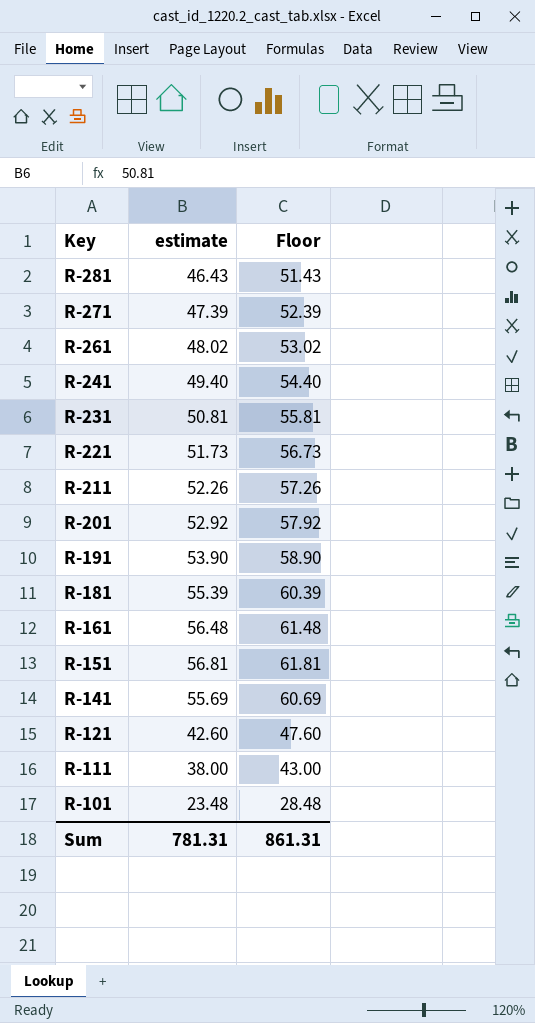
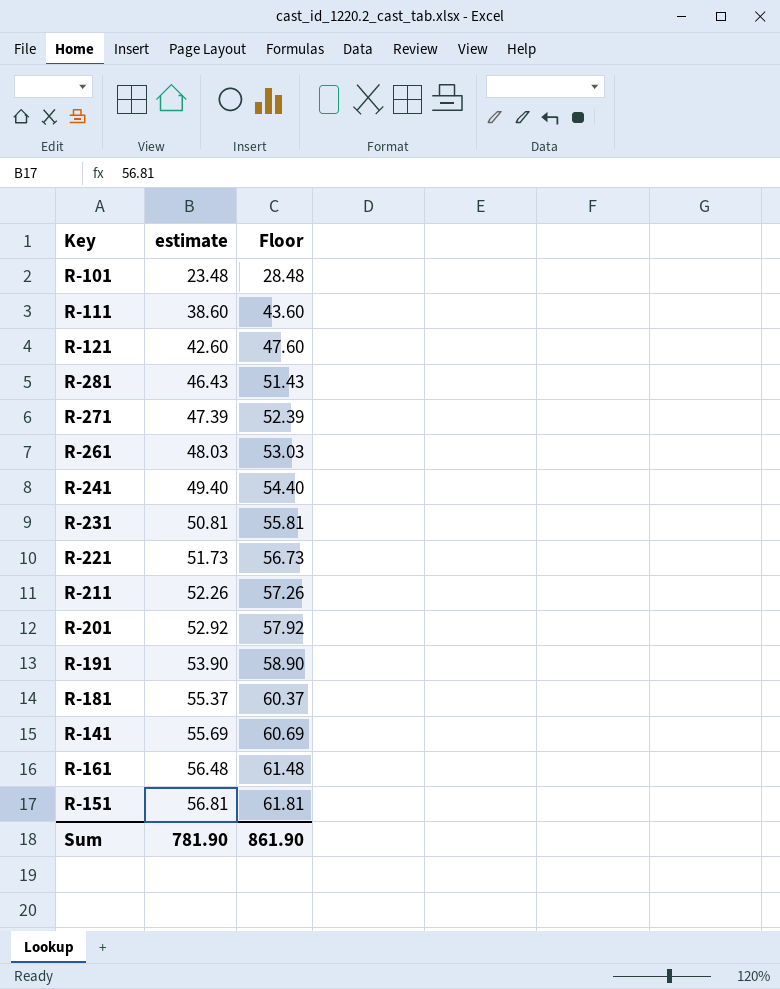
row order: Key descending -> estimate ascending
R-111 | estimate: 38.00 -> 38.60
R-111 | Floor: 43.00 -> 43.60
R-261 | estimate: 48.02 -> 48.03
R-261 | Floor: 53.02 -> 53.03
R-181 | estimate: 55.39 -> 55.37
R-181 | Floor: 60.39 -> 60.37
Sum | estimate: 781.31 -> 781.90
Sum | Floor: 861.31 -> 861.90

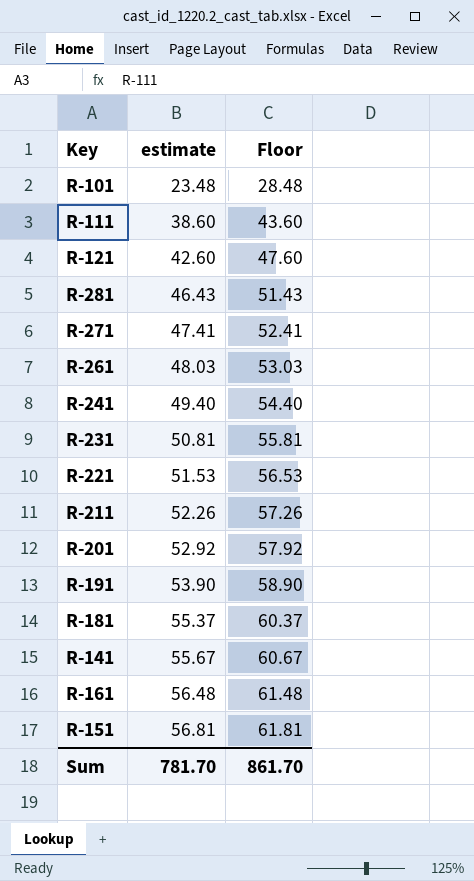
R-271 | estimate: 47.39 -> 47.41
R-271 | Floor: 52.39 -> 52.41
R-221 | estimate: 51.73 -> 51.53
R-221 | Floor: 56.73 -> 56.53
R-141 | estimate: 55.69 -> 55.67
R-141 | Floor: 60.69 -> 60.67
Sum | estimate: 781.90 -> 781.70
Sum | Floor: 861.90 -> 861.70

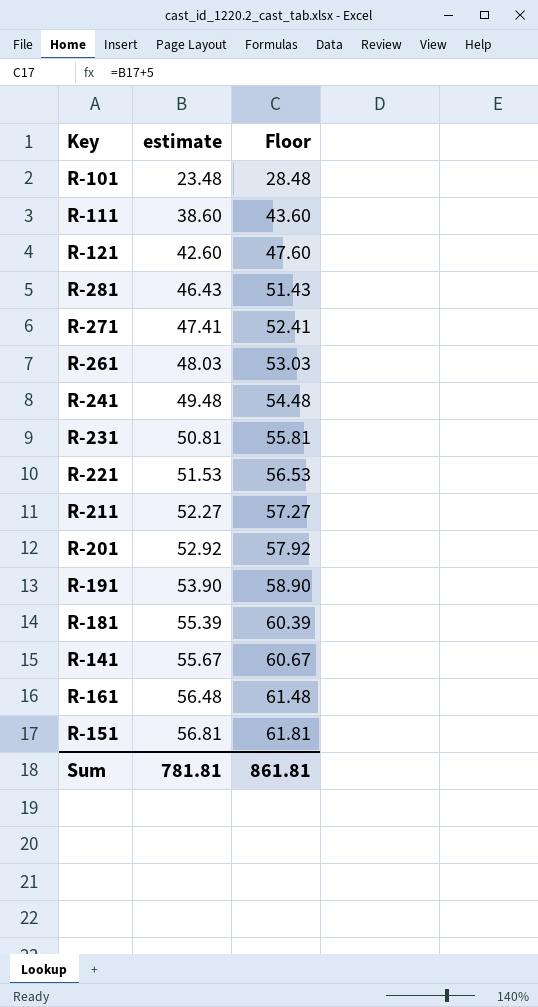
R-241 | estimate: 49.40 -> 49.48
R-241 | Floor: 54.40 -> 54.48
R-211 | estimate: 52.26 -> 52.27
R-211 | Floor: 57.26 -> 57.27
R-181 | estimate: 55.37 -> 55.39
R-181 | Floor: 60.37 -> 60.39
Sum | estimate: 781.70 -> 781.81
Sum | Floor: 861.70 -> 861.81

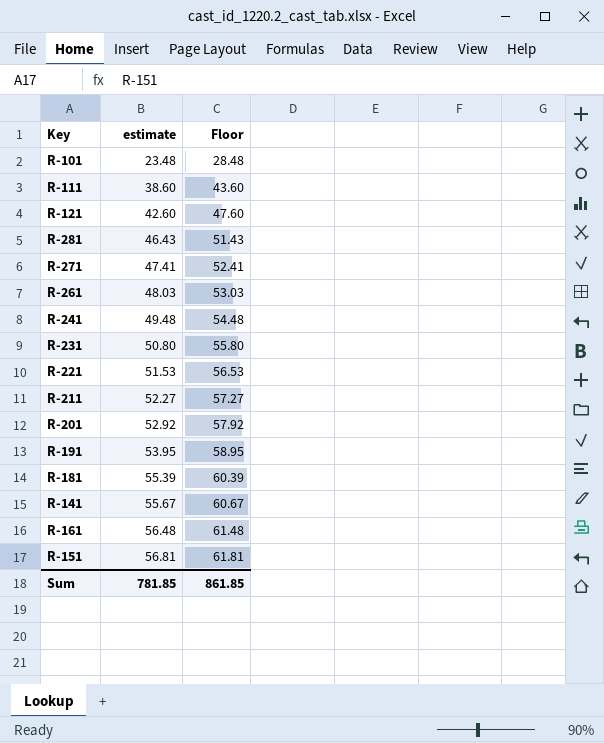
R-231 | estimate: 50.81 -> 50.80
R-231 | Floor: 55.81 -> 55.80
R-191 | estimate: 53.90 -> 53.95
R-191 | Floor: 58.90 -> 58.95
Sum | estimate: 781.81 -> 781.85
Sum | Floor: 861.81 -> 861.85

